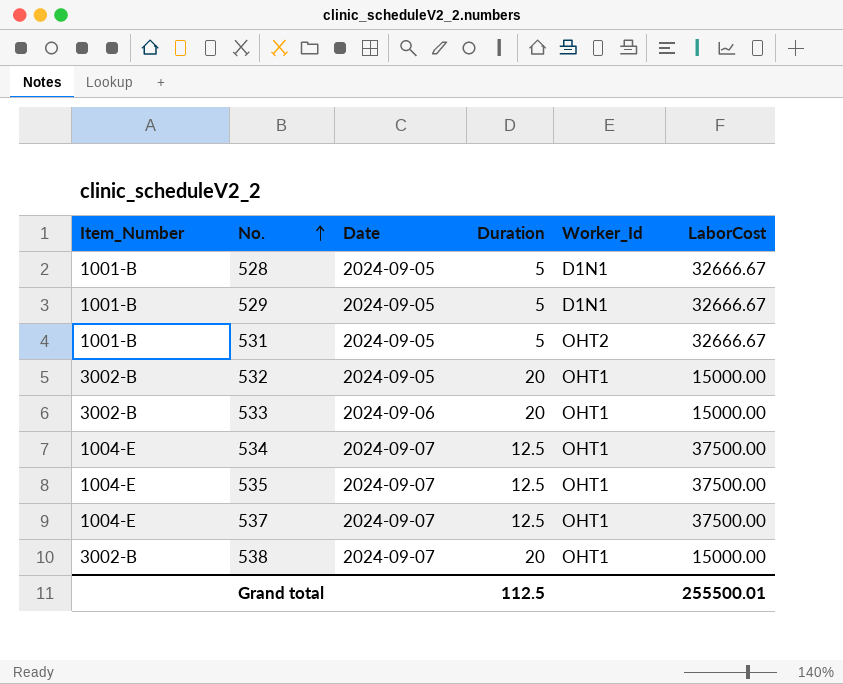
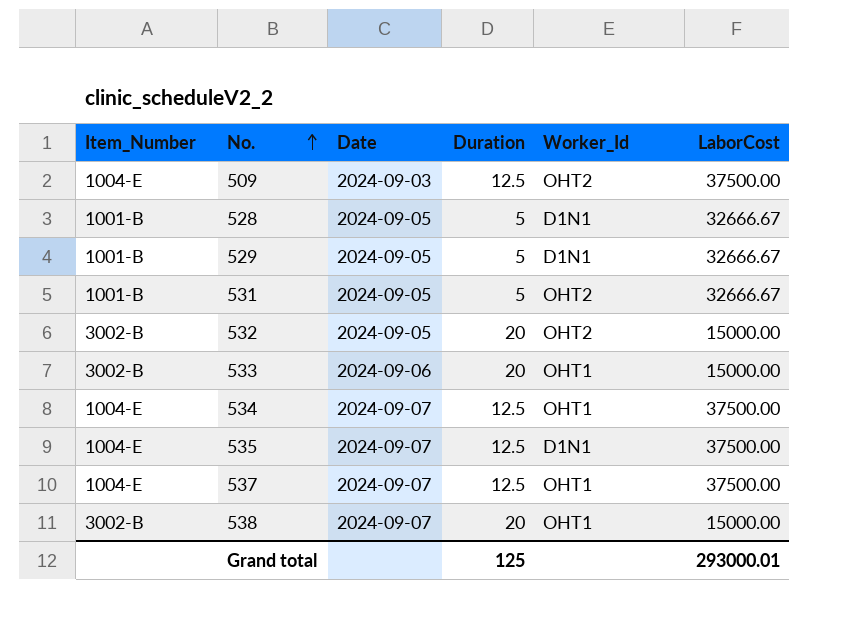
row 509: none -> 1004-E | 2024-09-03 | 12.5 | OHT2 | 37500.00
532 | Worker_Id: OHT1 -> OHT2
535 | Worker_Id: OHT1 -> D1N1
Grand total | Duration: 112.5 -> 125
Grand total | LaborCost: 255500.01 -> 293000.01

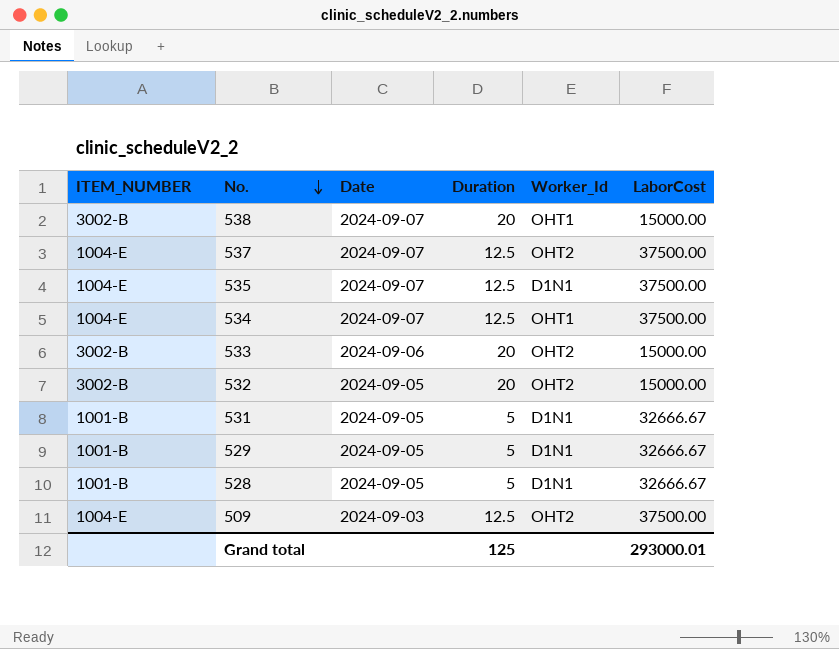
row order: No. ascending -> No. descending
column name: Item_Number -> ITEM_NUMBER
537 | Worker_Id: OHT1 -> OHT2
533 | Worker_Id: OHT1 -> OHT2
531 | Worker_Id: OHT2 -> D1N1

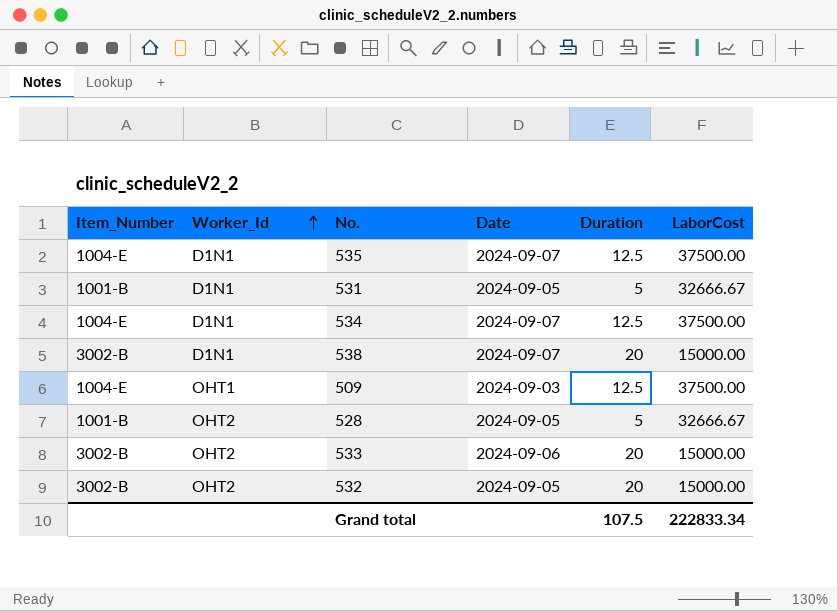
row order: No. descending -> Worker_Id ascending
column name: ITEM_NUMBER -> Item_Number
column Worker_Id | position: 5 -> 2
row 537: 1004-E | 2024-09-07 | 12.5 | OHT2 | 37500.00 -> none
row 529: 1001-B | 2024-09-05 | 5 | D1N1 | 32666.67 -> none
534 | Worker_Id: OHT1 -> D1N1
538 | Worker_Id: OHT1 -> D1N1
509 | Worker_Id: OHT2 -> OHT1
528 | Worker_Id: D1N1 -> OHT2
Grand total | Duration: 125 -> 107.5
Grand total | LaborCost: 293000.01 -> 222833.34

